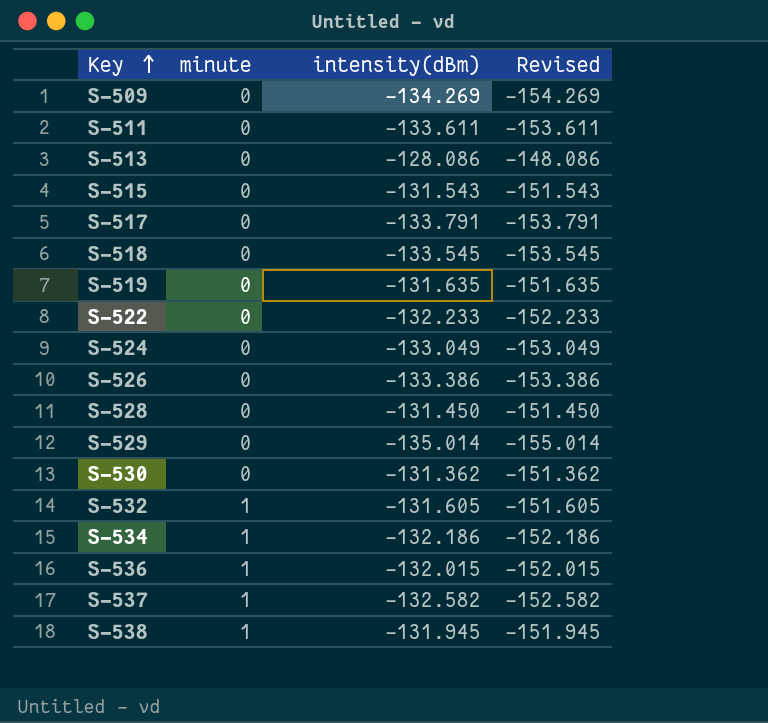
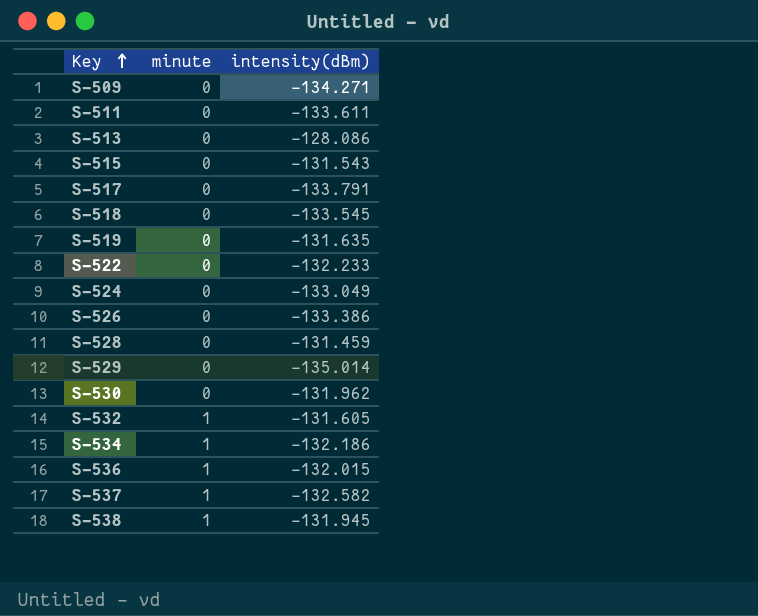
column Revised | formula: [intensity(dBm)] - 20 -> none
S-509 | intensity(dBm): -134.269 -> -134.271
S-528 | intensity(dBm): -131.450 -> -131.459
S-530 | intensity(dBm): -131.362 -> -131.962

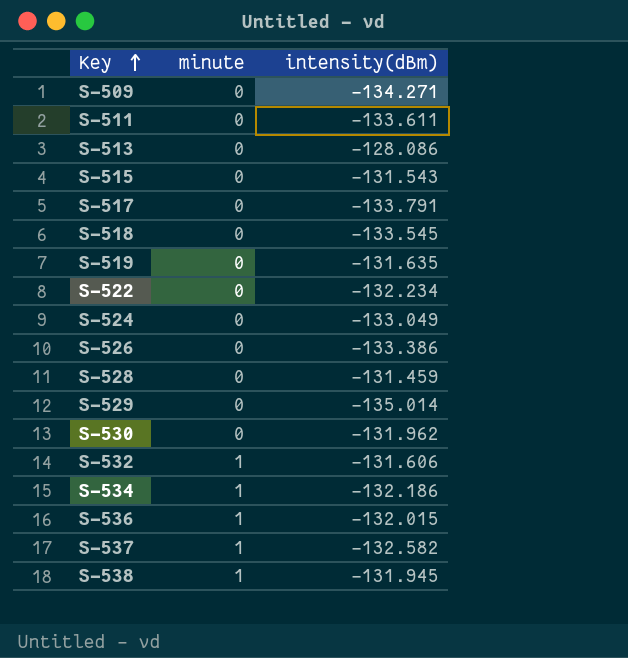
S-522 | intensity(dBm): -132.233 -> -132.234
S-532 | intensity(dBm): -131.605 -> -131.606

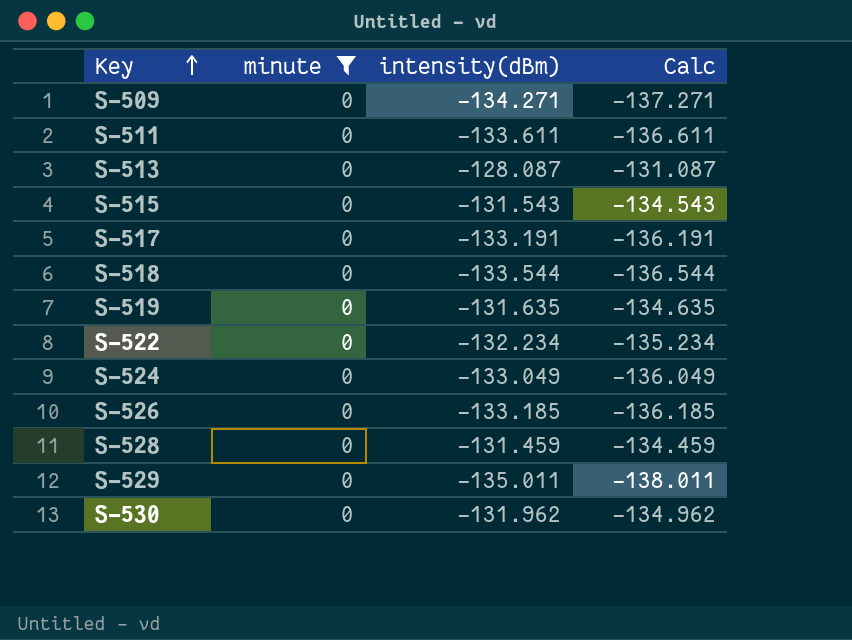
filter: none -> minute = 0
column Calc | formula: none -> [intensity(dBm)] - 3
S-513 | intensity(dBm): -128.086 -> -128.087
S-517 | intensity(dBm): -133.791 -> -133.191
S-518 | intensity(dBm): -133.545 -> -133.544
S-526 | intensity(dBm): -133.386 -> -133.185
S-529 | intensity(dBm): -135.014 -> -135.011

